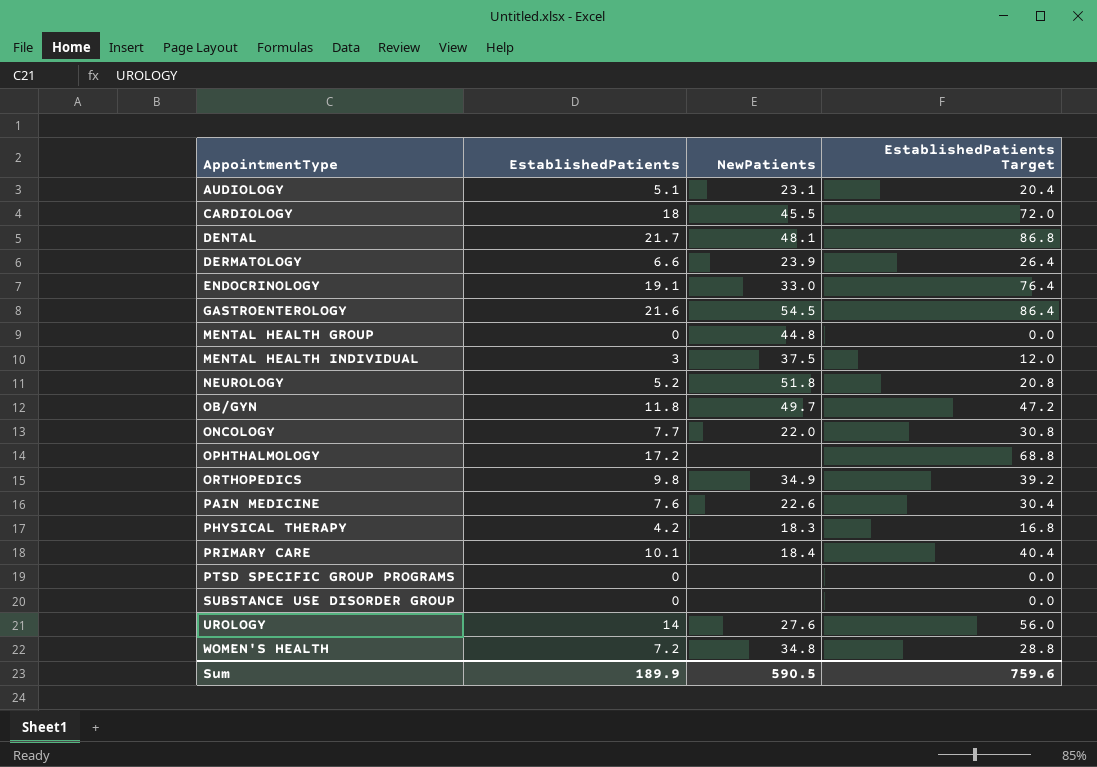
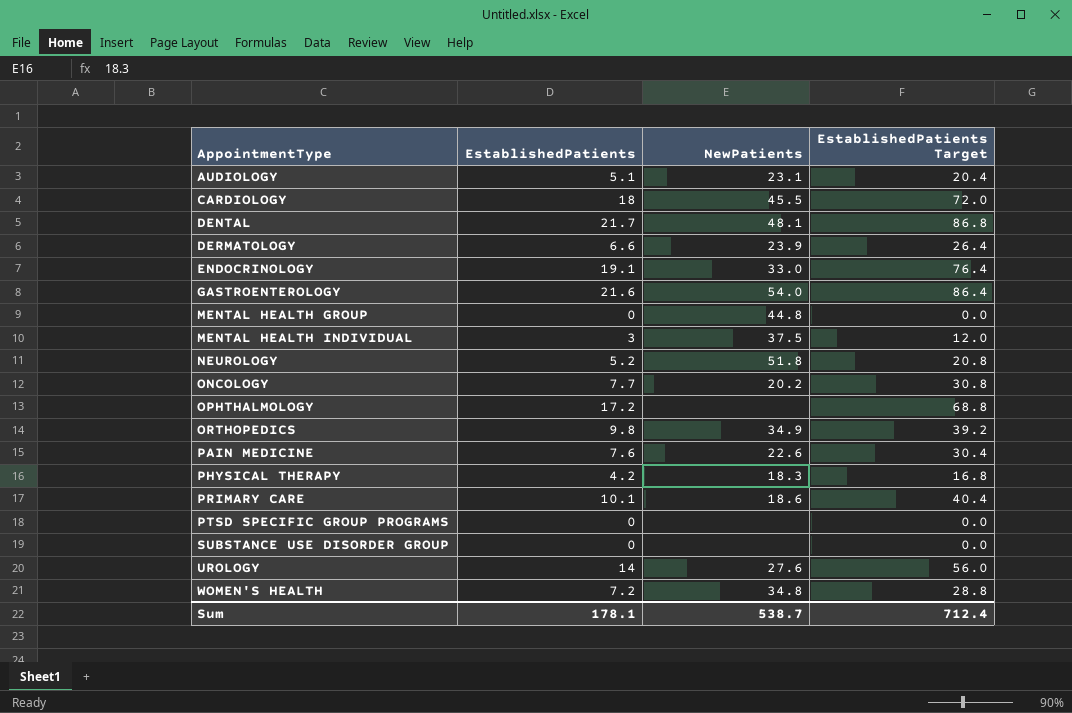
row OB/GYN: 11.8 | 49.7 | 47.2 -> none
GASTROENTEROLOGY | NewPatients: 54.5 -> 54.0
ONCOLOGY | NewPatients: 22.0 -> 20.2
PRIMARY CARE | NewPatients: 18.4 -> 18.6
Sum | EstablishedPatients: 189.9 -> 178.1
Sum | NewPatients: 590.5 -> 538.7
Sum | EstablishedPatients Target: 759.6 -> 712.4

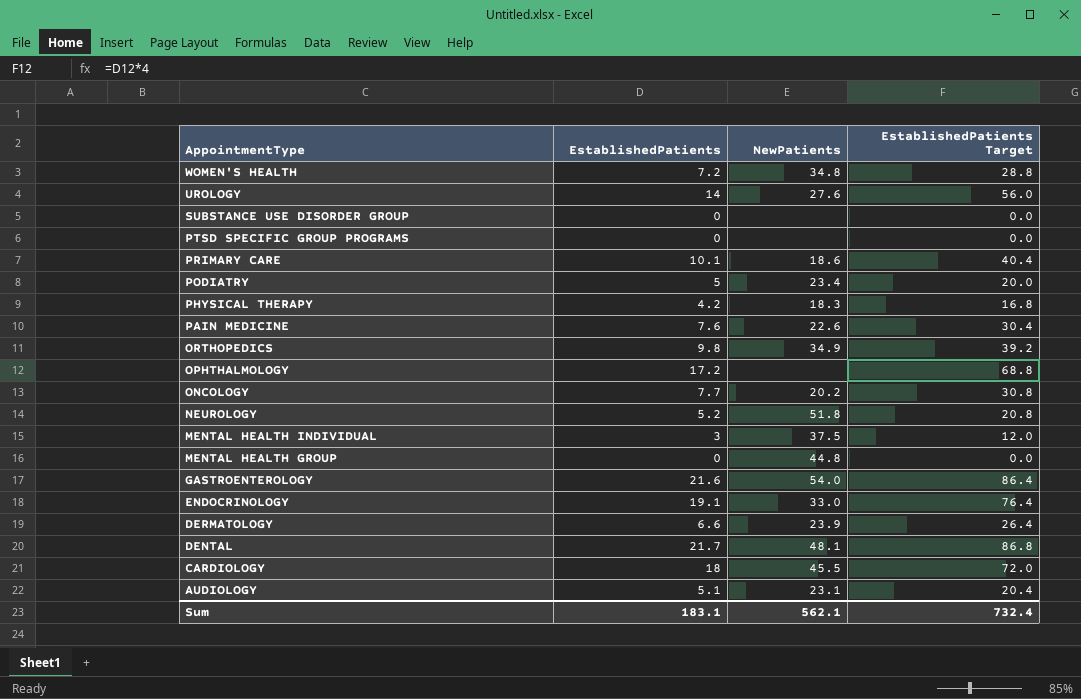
row order: AppointmentType ascending -> AppointmentType descending
row PODIATRY: none -> 5 | 23.4 | 20.0
Sum | EstablishedPatients: 178.1 -> 183.1
Sum | NewPatients: 538.7 -> 562.1
Sum | EstablishedPatients Target: 712.4 -> 732.4

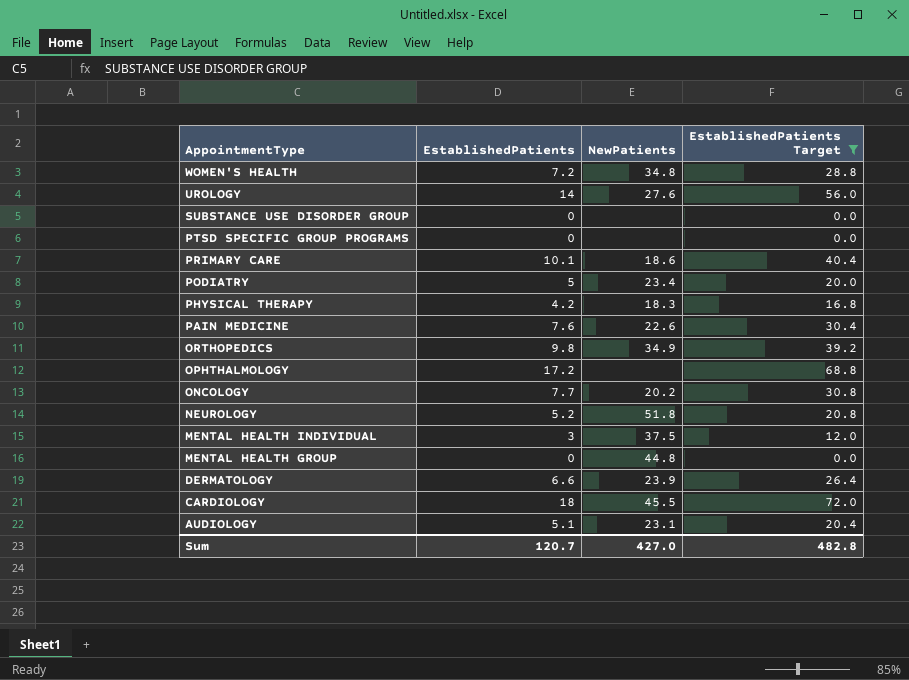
filter: none -> EstablishedPatients Target <= 72.0
Sum | EstablishedPatients: 183.1 -> 120.7
Sum | NewPatients: 562.1 -> 427.0
Sum | EstablishedPatients Target: 732.4 -> 482.8

